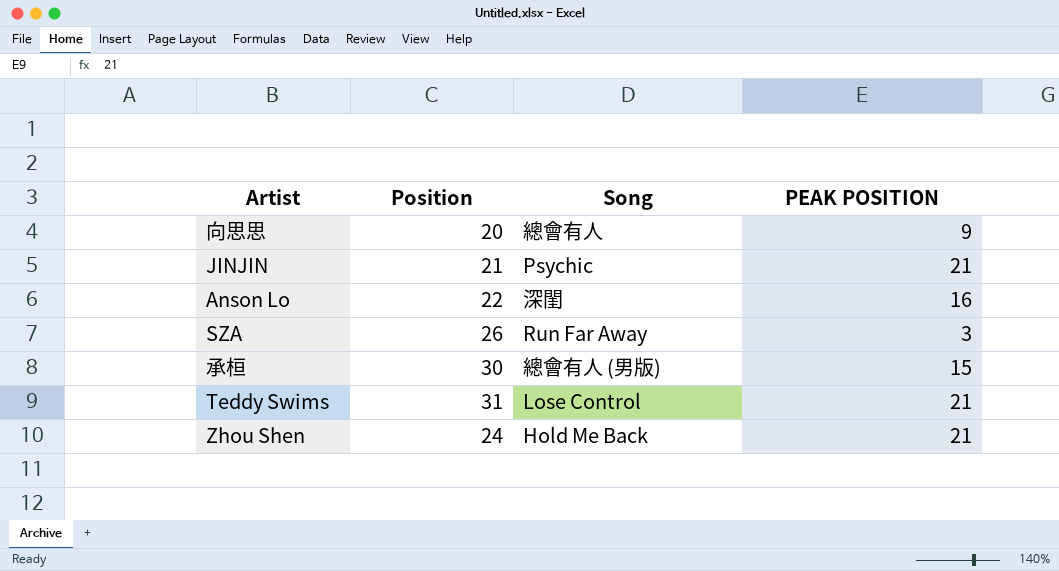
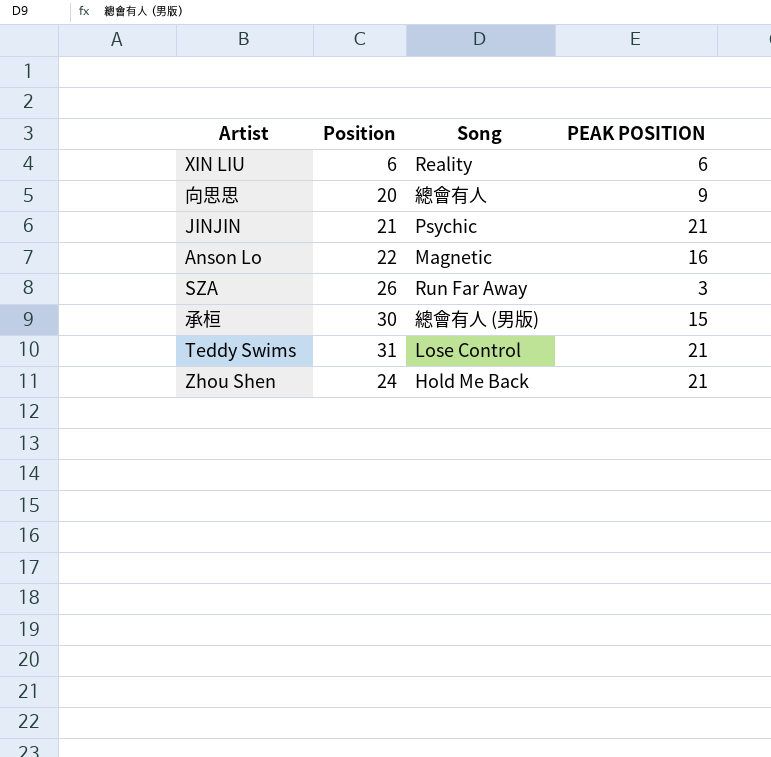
row XIN LIU: none -> 6 | Reality | 6
Anson Lo | Song: 深閨 -> Magnetic

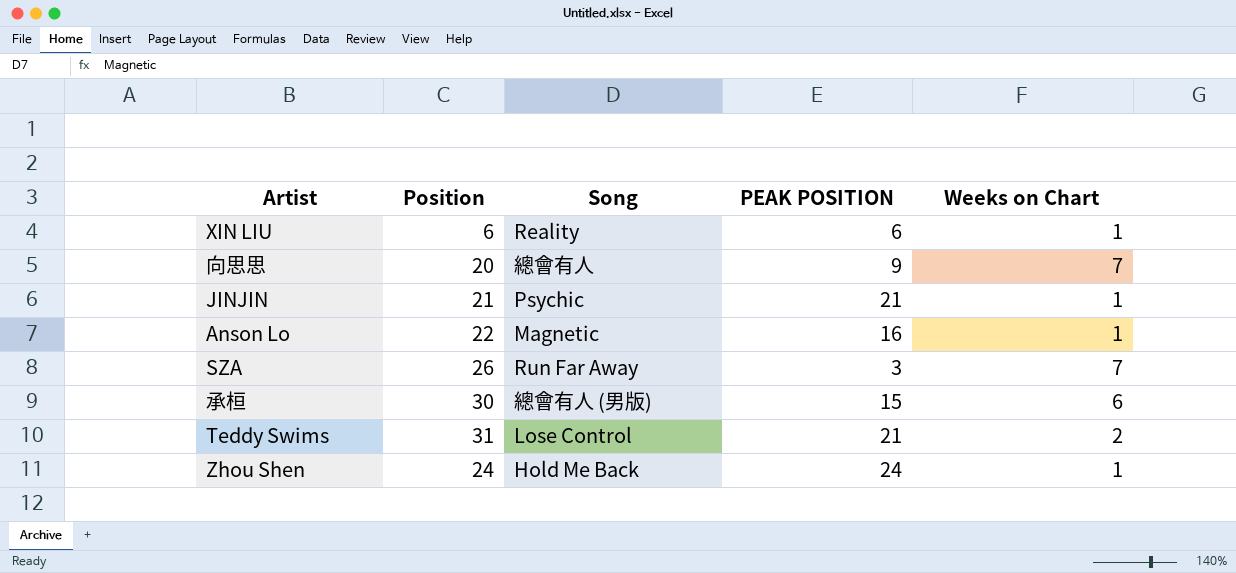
column Weeks on Chart | position: none -> 5
Zhou Shen | PEAK POSITION: 21 -> 24

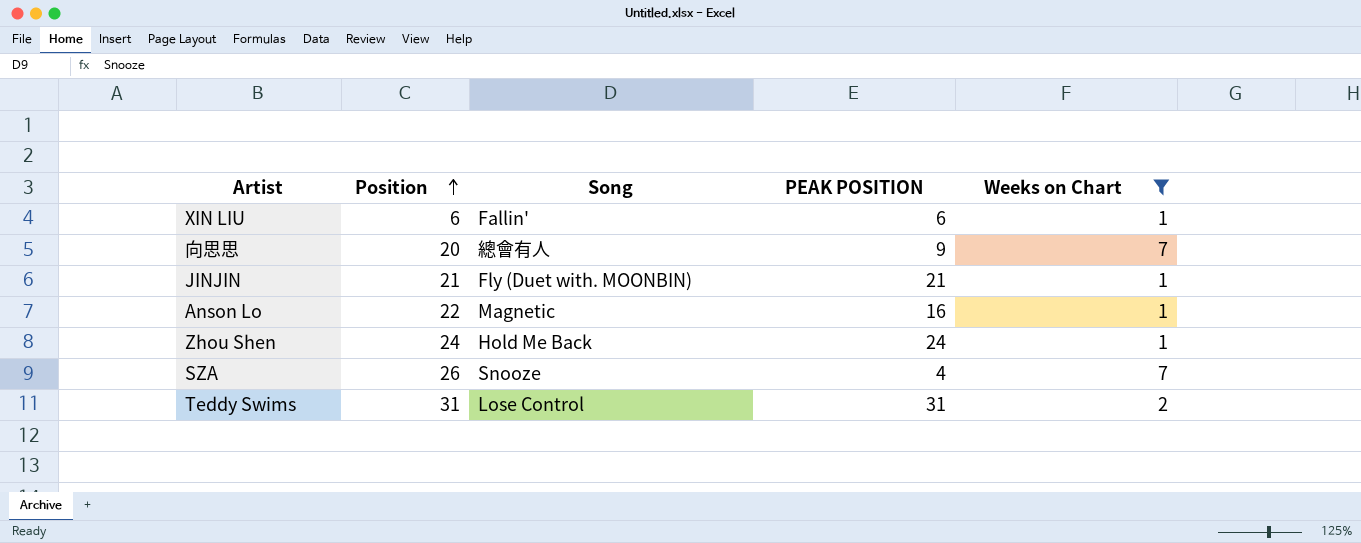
filter: none -> Weeks on Chart != 6
row order: none -> Position ascending
XIN LIU | Song: Reality -> Fallin'
JINJIN | Song: Psychic -> Fly (Duet with. MOONBIN)
SZA | Song: Run Far Away -> Snooze
SZA | PEAK POSITION: 3 -> 4
Teddy Swims | PEAK POSITION: 21 -> 31

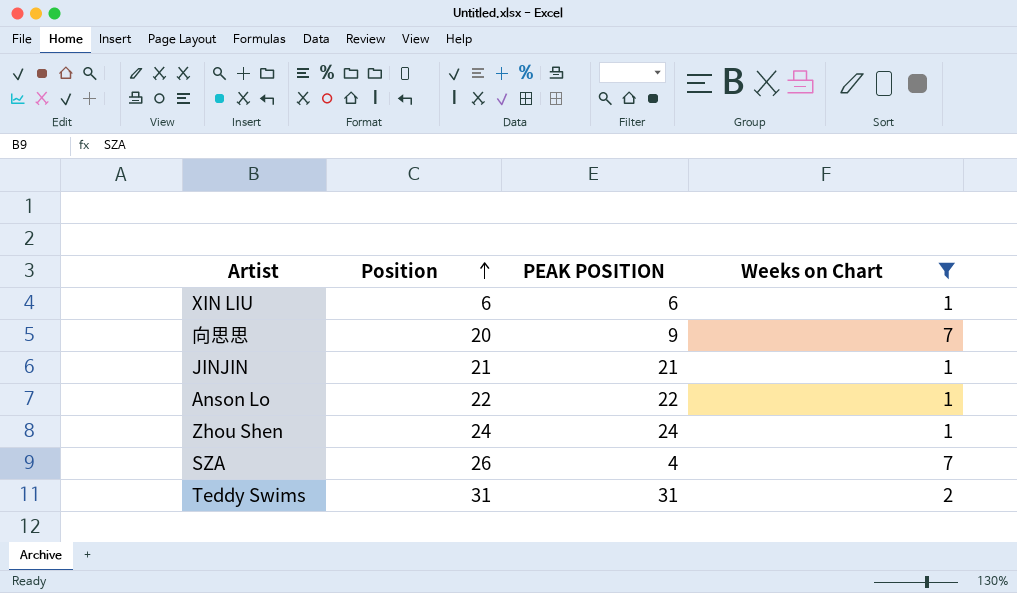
column Song | position: 3 -> none
Anson Lo | PEAK POSITION: 16 -> 22

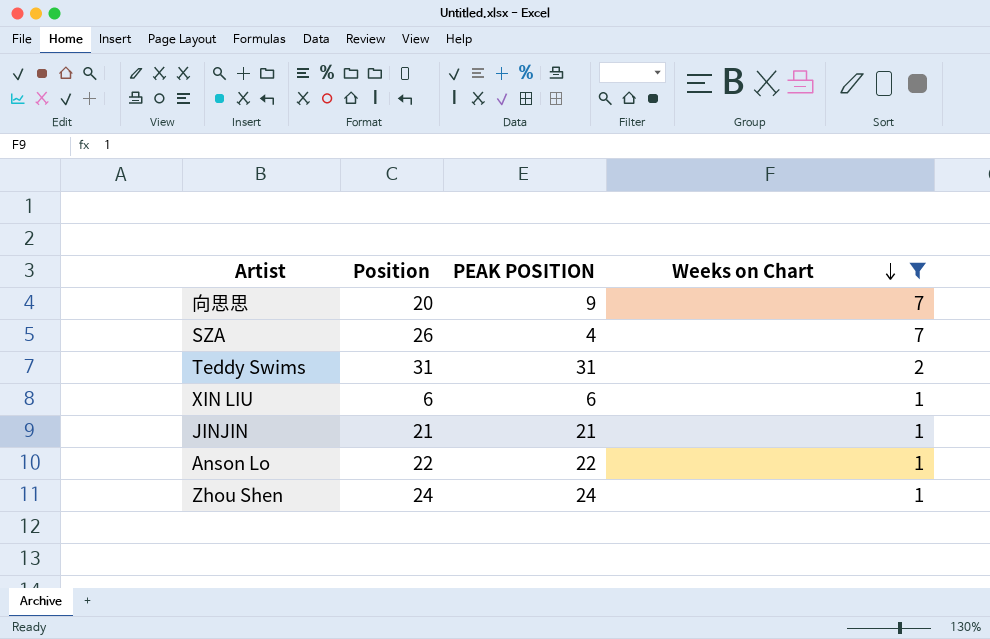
row order: Position ascending -> Weeks on Chart descending

